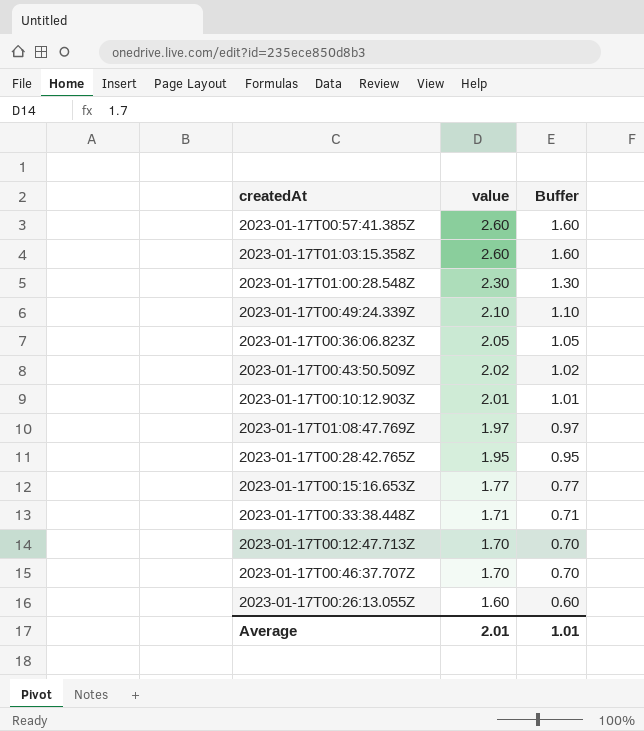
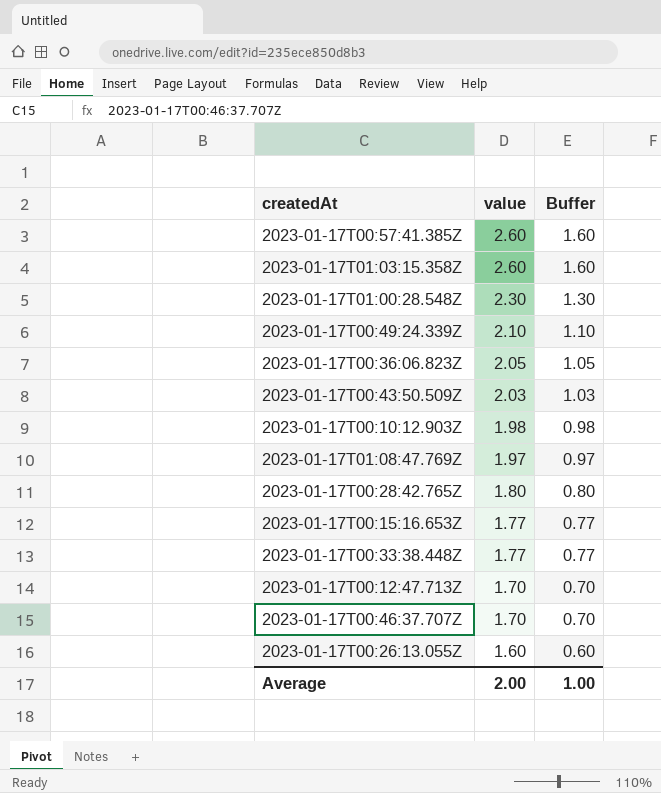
2023-01-17T00:43:50.509Z | value: 2.02 -> 2.03
2023-01-17T00:43:50.509Z | Buffer: 1.02 -> 1.03
2023-01-17T00:10:12.903Z | value: 2.01 -> 1.98
2023-01-17T00:10:12.903Z | Buffer: 1.01 -> 0.98
2023-01-17T00:28:42.765Z | value: 1.95 -> 1.80
2023-01-17T00:28:42.765Z | Buffer: 0.95 -> 0.80
2023-01-17T00:33:38.448Z | value: 1.71 -> 1.77
2023-01-17T00:33:38.448Z | Buffer: 0.71 -> 0.77
Average | value: 2.01 -> 2.00
Average | Buffer: 1.01 -> 1.00

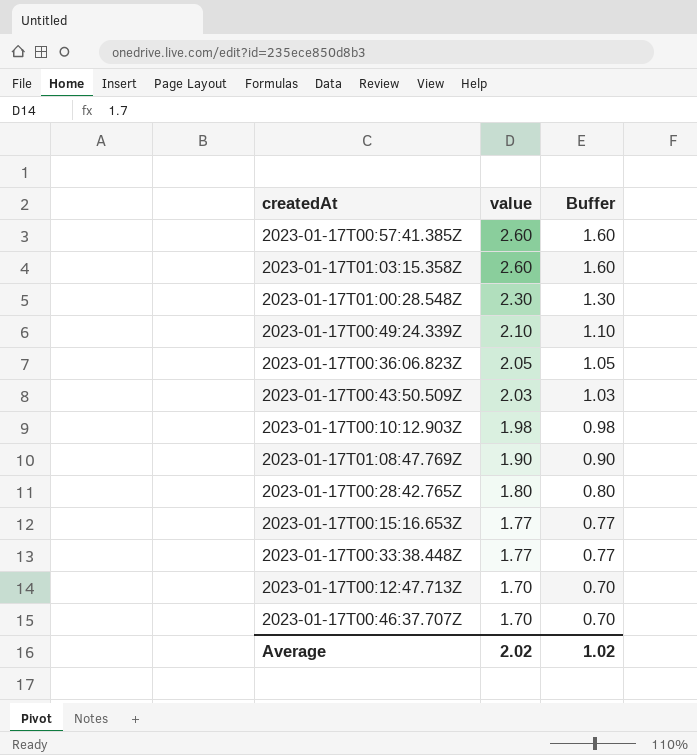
row 2023-01-17T00:26:13.055Z: 1.60 | 0.60 -> none
2023-01-17T01:08:47.769Z | value: 1.97 -> 1.90
2023-01-17T01:08:47.769Z | Buffer: 0.97 -> 0.90
Average | value: 2.00 -> 2.02
Average | Buffer: 1.00 -> 1.02

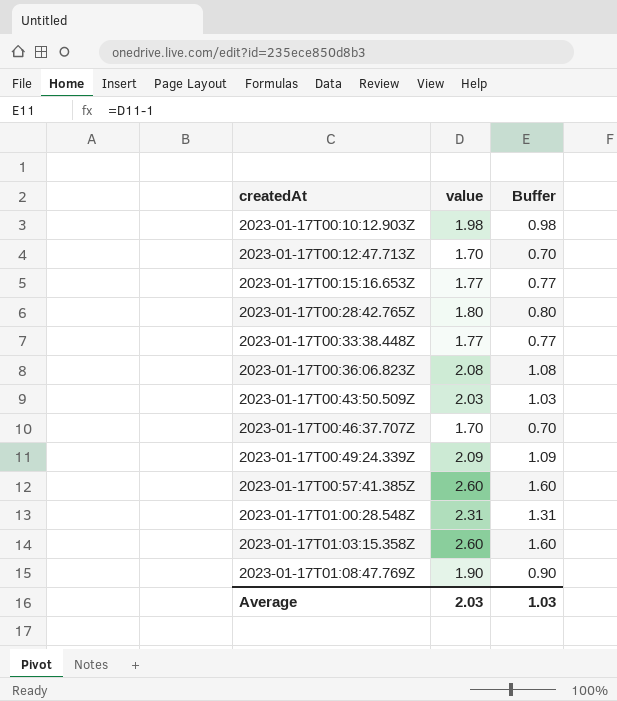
row order: value descending -> createdAt ascending
2023-01-17T00:36:06.823Z | value: 2.05 -> 2.08
2023-01-17T00:36:06.823Z | Buffer: 1.05 -> 1.08
2023-01-17T00:49:24.339Z | value: 2.10 -> 2.09
2023-01-17T00:49:24.339Z | Buffer: 1.10 -> 1.09
2023-01-17T01:00:28.548Z | value: 2.30 -> 2.31
2023-01-17T01:00:28.548Z | Buffer: 1.30 -> 1.31
Average | value: 2.02 -> 2.03
Average | Buffer: 1.02 -> 1.03

